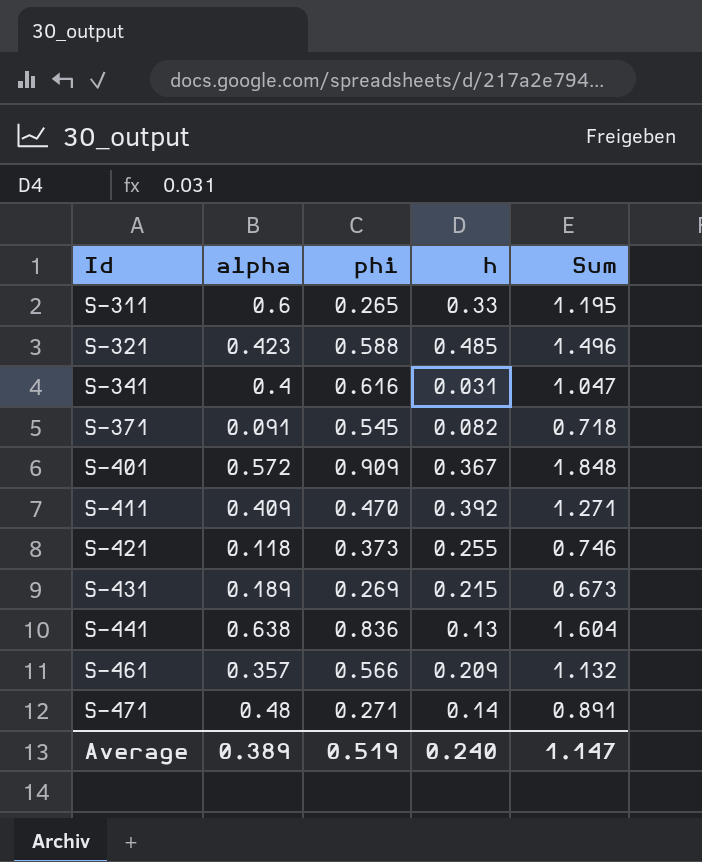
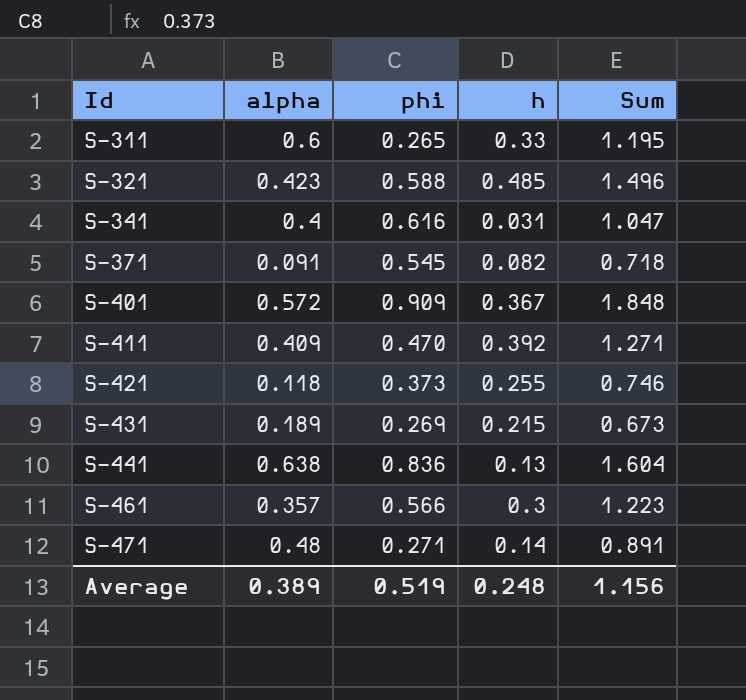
S-461 | h: 0.209 -> 0.3
S-461 | Sum: 1.132 -> 1.223
Average | h: 0.240 -> 0.248
Average | Sum: 1.147 -> 1.156

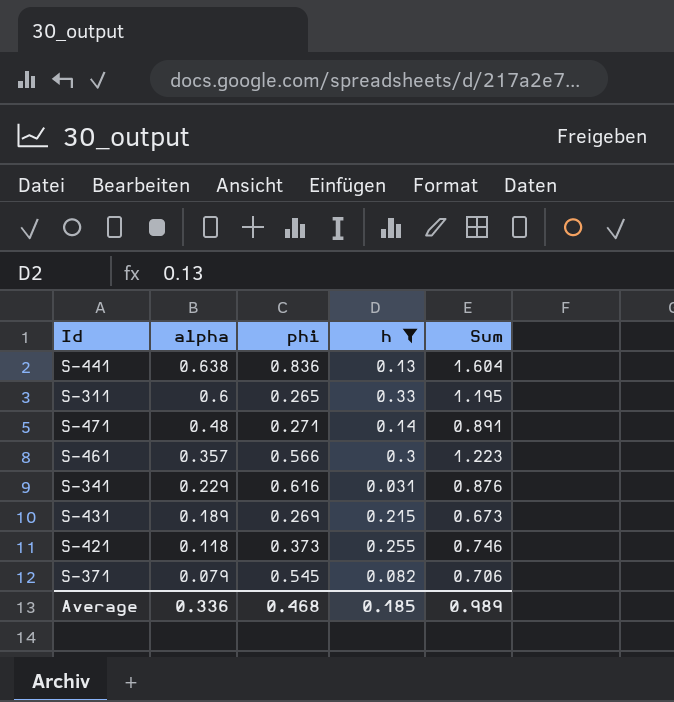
filter: none -> h <= 0.33
row order: Id ascending -> alpha descending
S-341 | alpha: 0.4 -> 0.229
S-341 | Sum: 1.047 -> 0.876
S-371 | alpha: 0.091 -> 0.079
S-371 | Sum: 0.718 -> 0.706
Average | alpha: 0.389 -> 0.336
Average | phi: 0.519 -> 0.468
Average | h: 0.248 -> 0.185
Average | Sum: 1.156 -> 0.989

